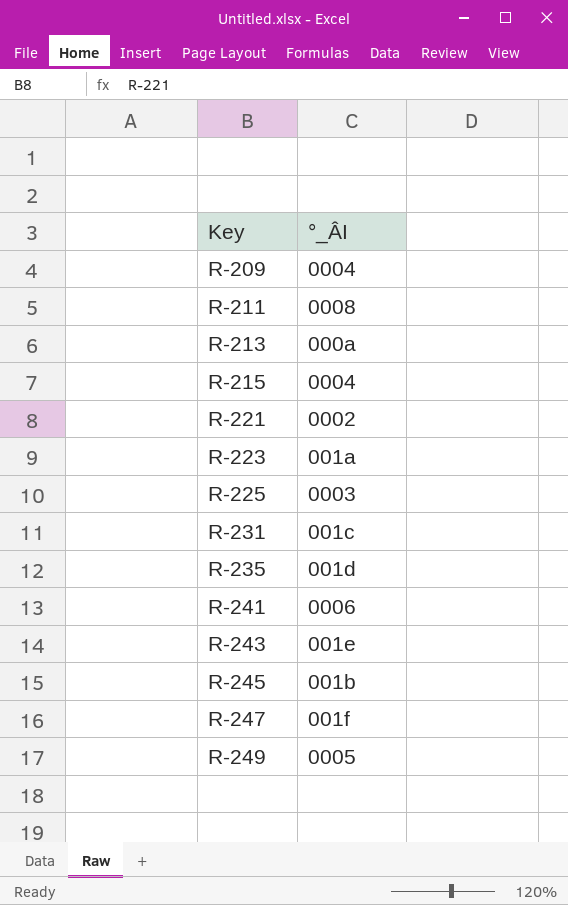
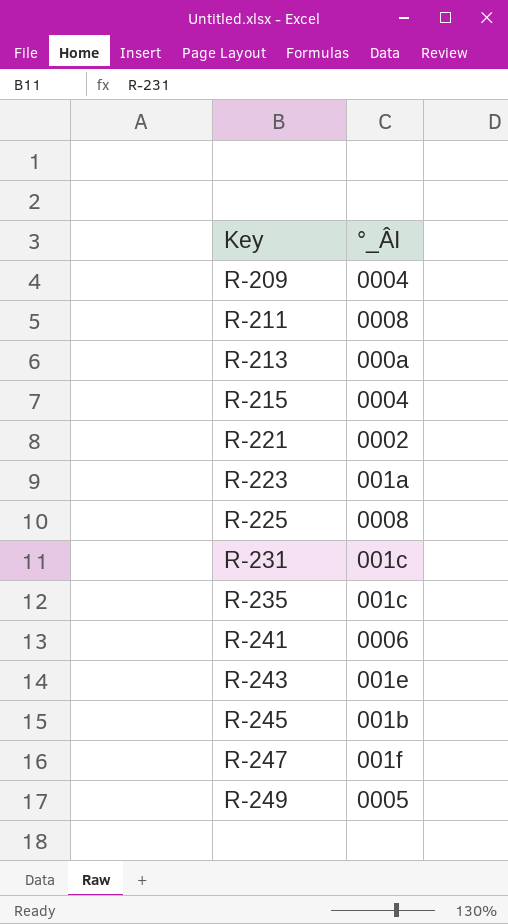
R-225 | °_ÂI: 0003 -> 0008
R-235 | °_ÂI: 001d -> 001c

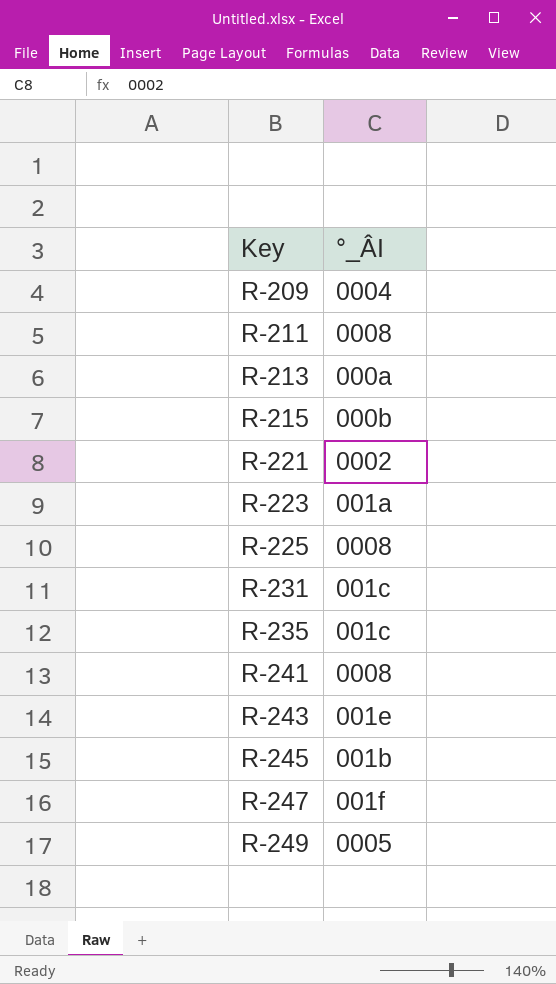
R-215 | °_ÂI: 0004 -> 000b
R-241 | °_ÂI: 0006 -> 0008

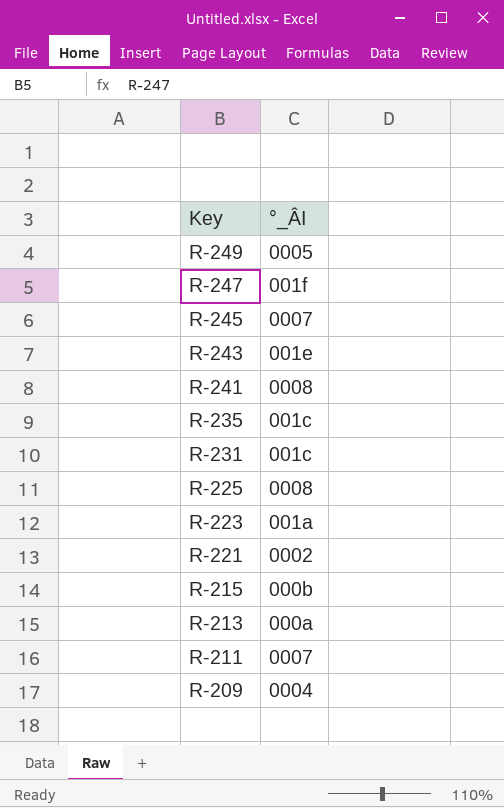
row order: Key ascending -> Key descending
R-245 | °_ÂI: 001b -> 0007
R-211 | °_ÂI: 0008 -> 0007

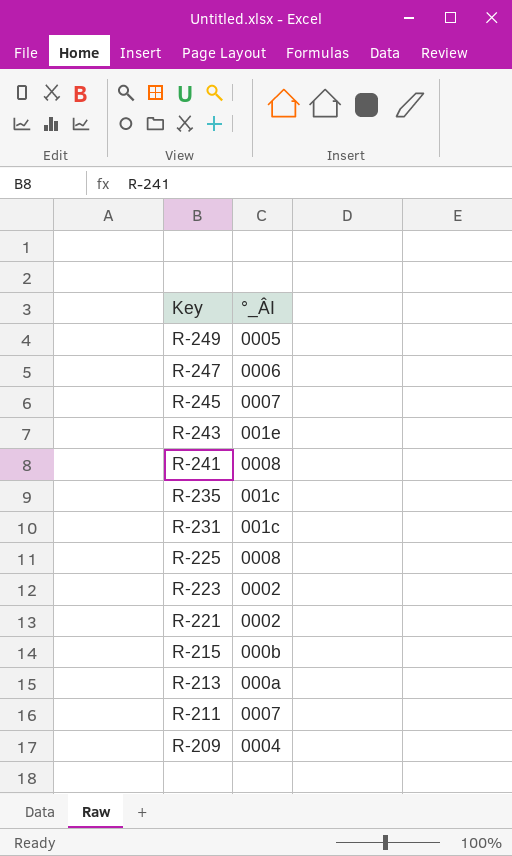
R-247 | °_ÂI: 001f -> 0006
R-223 | °_ÂI: 001a -> 0002

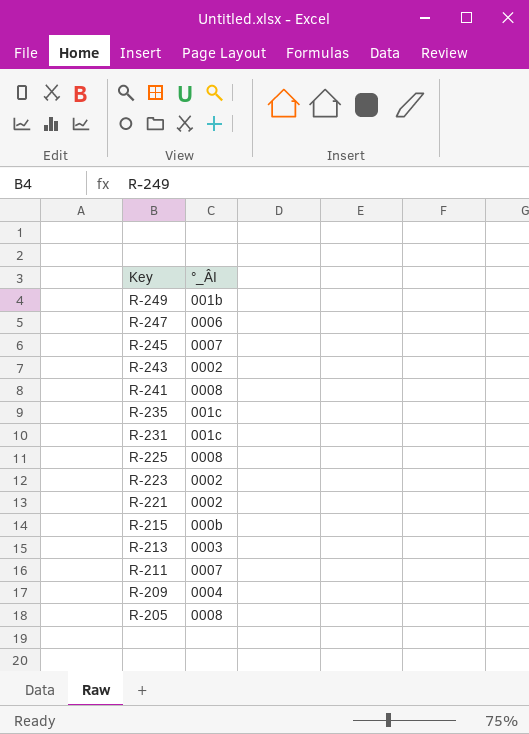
R-249 | °_ÂI: 0005 -> 001b
R-243 | °_ÂI: 001e -> 0002
R-213 | °_ÂI: 000a -> 0003
row R-205: none -> 0008

